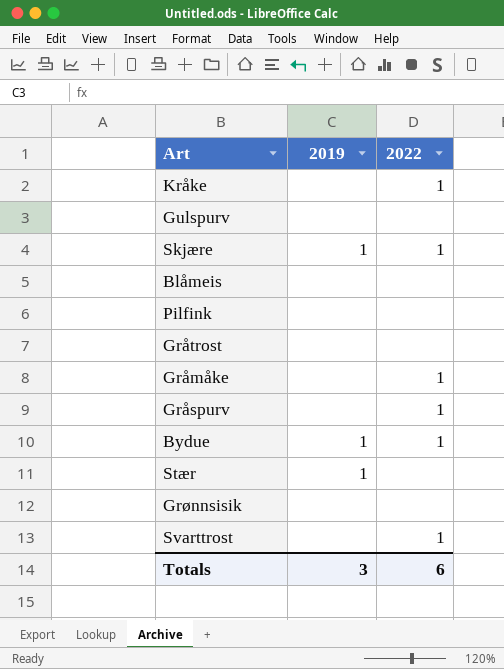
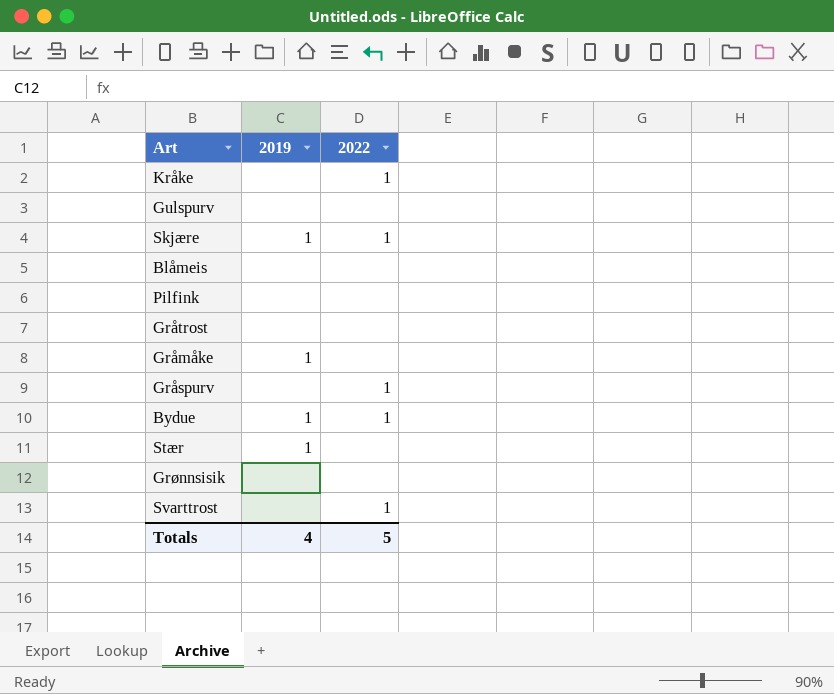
Gråmåke | 2019: none -> 1
Gråmåke | 2022: 1 -> none
Totals | 2019: 3 -> 4
Totals | 2022: 6 -> 5

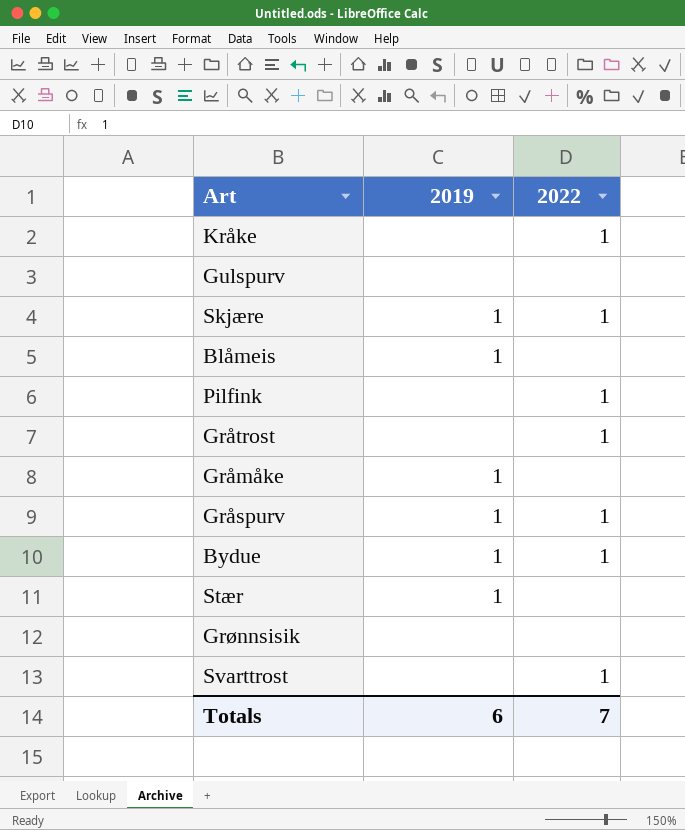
Blåmeis | 2019: none -> 1
Pilfink | 2022: none -> 1
Gråtrost | 2022: none -> 1
Gråspurv | 2019: none -> 1
Totals | 2019: 4 -> 6
Totals | 2022: 5 -> 7

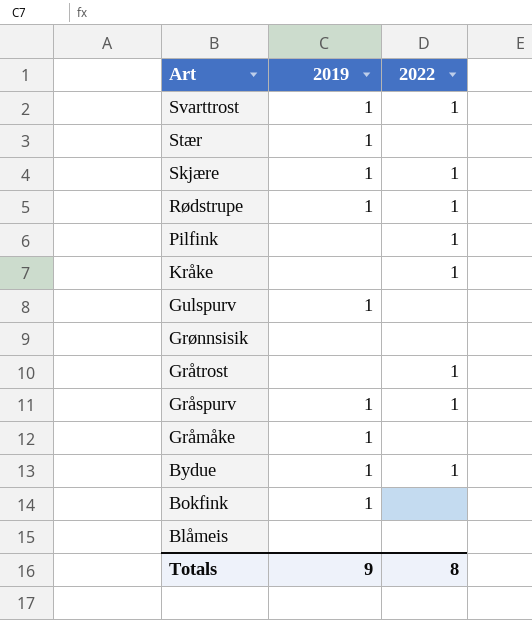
row order: none -> Art descending
Svarttrost | 2019: none -> 1
row Rødstrupe: none -> 1 | 1
Gulspurv | 2019: none -> 1
row Bokfink: none -> 1 | none
Blåmeis | 2019: 1 -> none
Totals | 2019: 6 -> 9
Totals | 2022: 7 -> 8

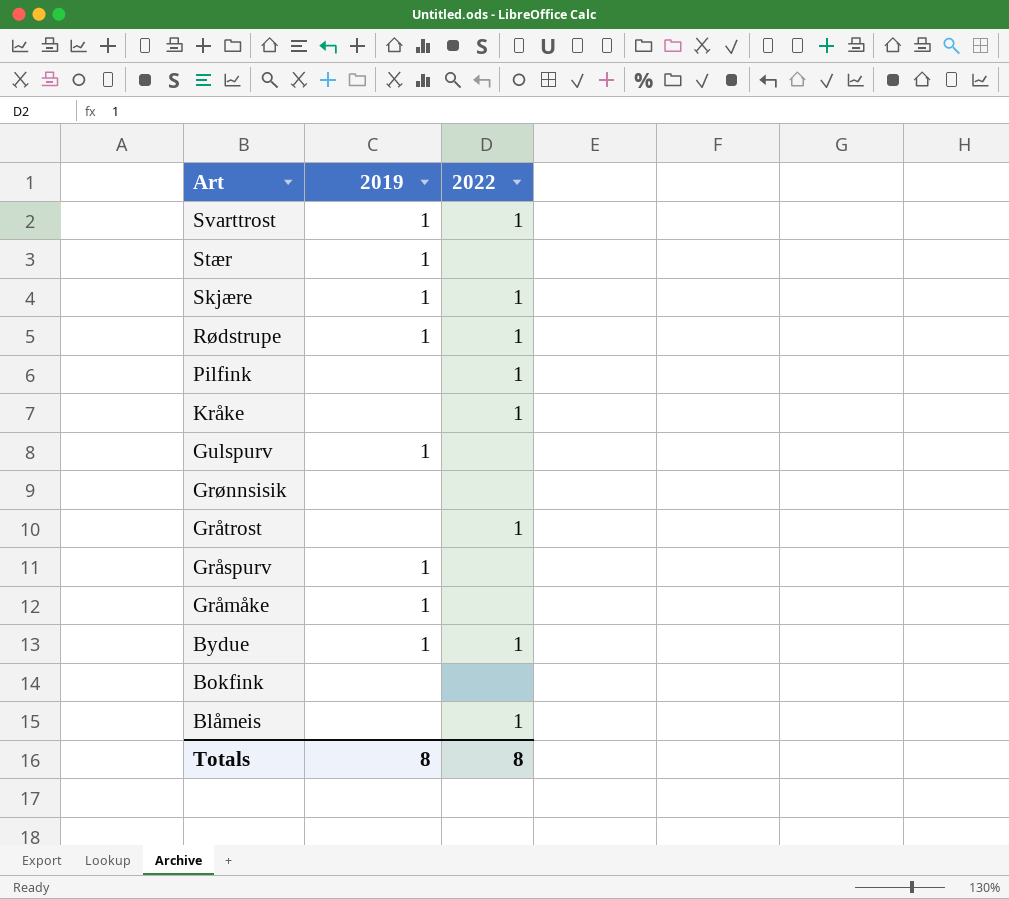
Gråspurv | 2022: 1 -> none
Bokfink | 2019: 1 -> none
Blåmeis | 2022: none -> 1
Totals | 2019: 9 -> 8

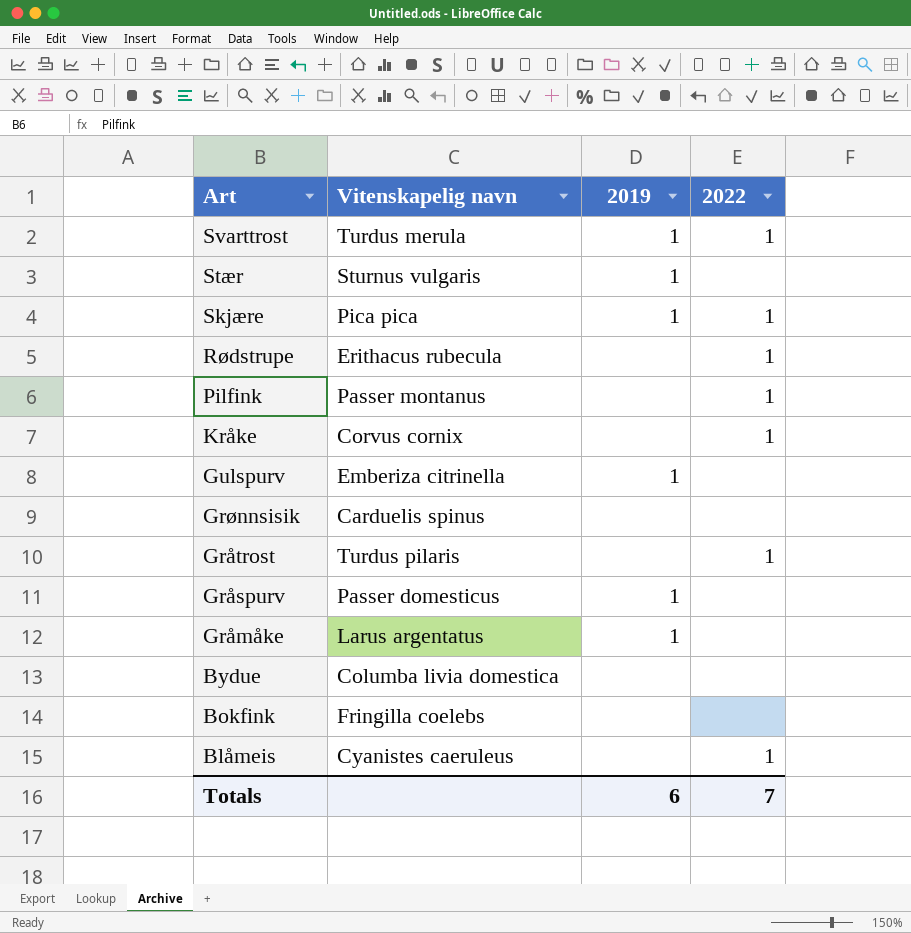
column Vitenskapelig navn | position: none -> 2
Rødstrupe | 2019: 1 -> none
Bydue | 2019: 1 -> none
Bydue | 2022: 1 -> none
Totals | 2019: 8 -> 6
Totals | 2022: 8 -> 7

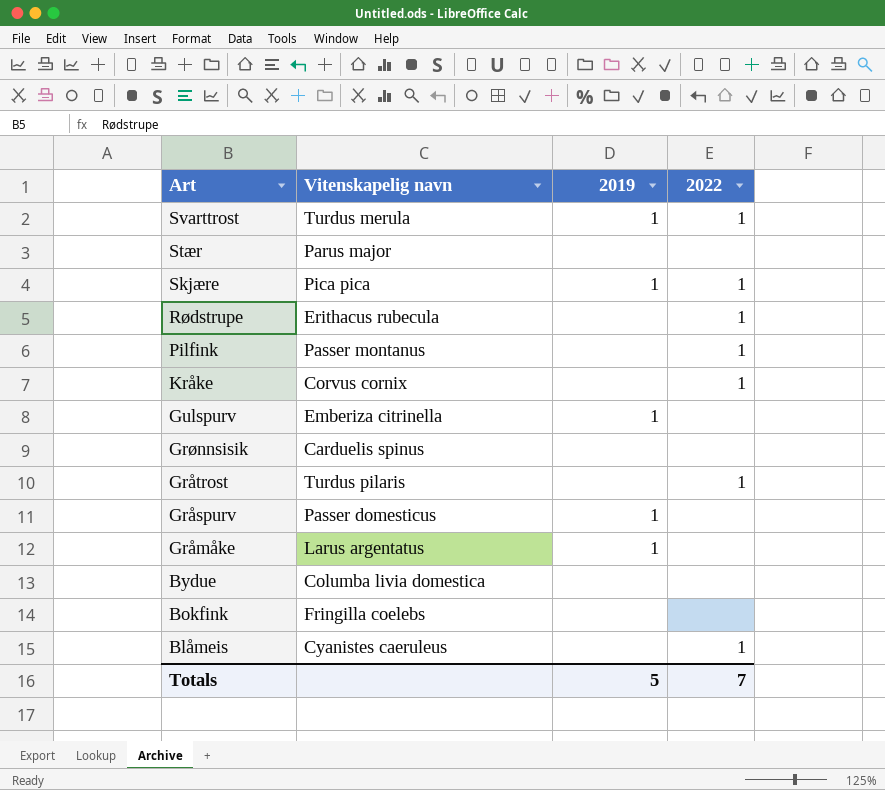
Stær | Vitenskapelig navn: Sturnus vulgaris -> Parus major
Stær | 2019: 1 -> none
Totals | 2019: 6 -> 5

